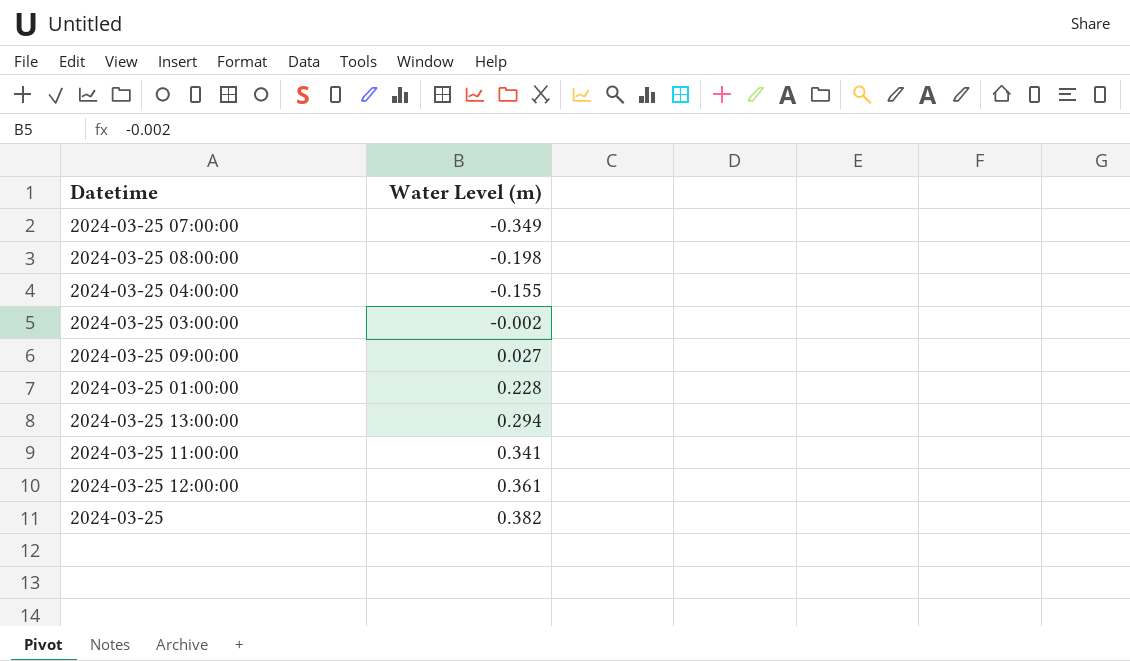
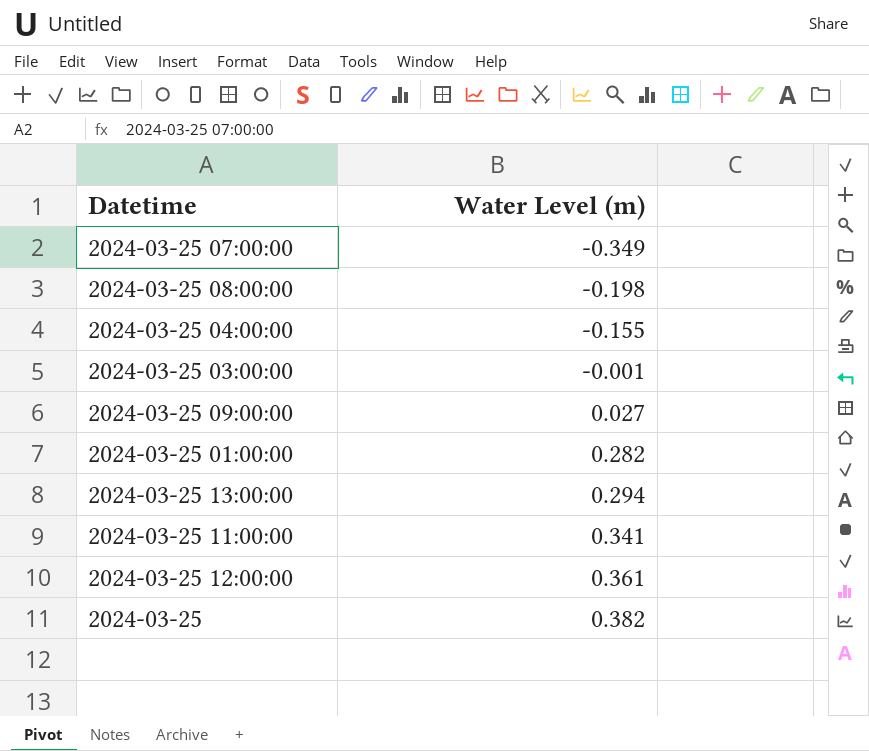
2024-03-25 03:00:00 | Water Level (m): -0.002 -> -0.001
2024-03-25 01:00:00 | Water Level (m): 0.228 -> 0.282

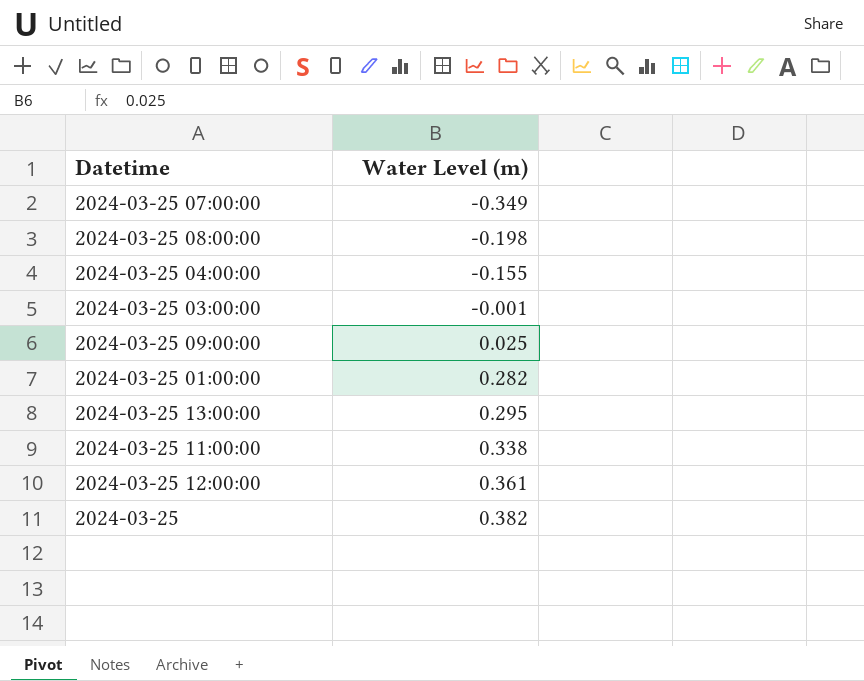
2024-03-25 09:00:00 | Water Level (m): 0.027 -> 0.025
2024-03-25 13:00:00 | Water Level (m): 0.294 -> 0.295
2024-03-25 11:00:00 | Water Level (m): 0.341 -> 0.338

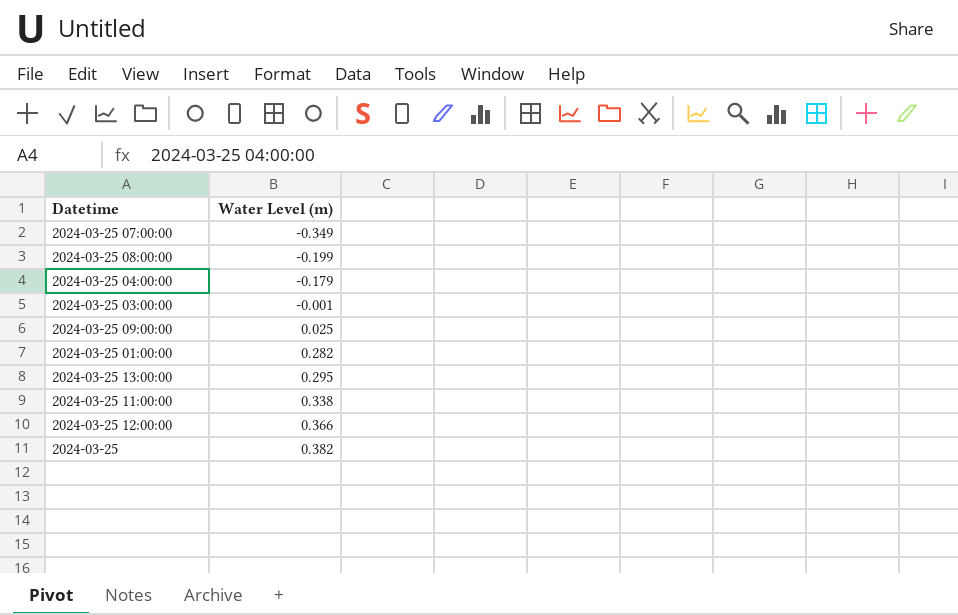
2024-03-25 08:00:00 | Water Level (m): -0.198 -> -0.199
2024-03-25 04:00:00 | Water Level (m): -0.155 -> -0.179
2024-03-25 12:00:00 | Water Level (m): 0.361 -> 0.366

